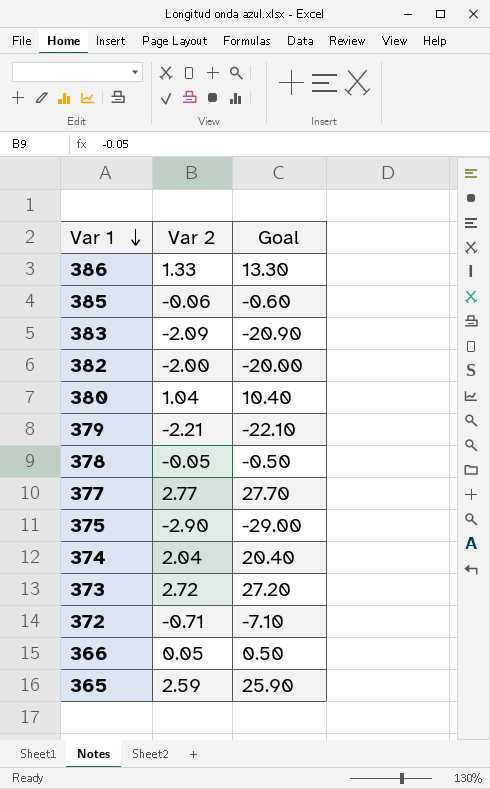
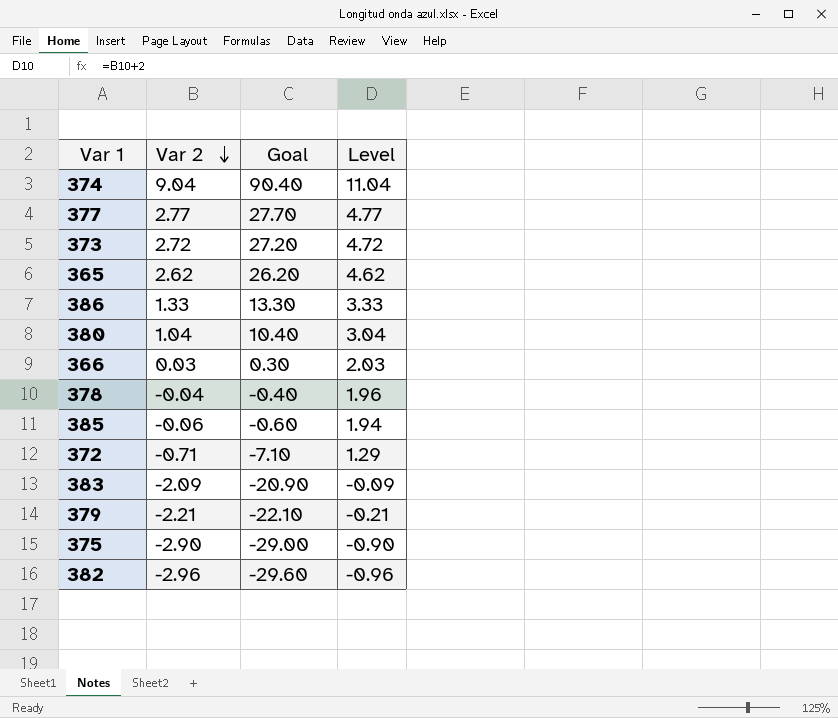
row order: Var 1 descending -> Var 2 descending
column Level | formula: none -> [Var 2] + 2
374 | Var 2: 2.04 -> 9.04
374 | Goal: 20.40 -> 90.40
365 | Var 2: 2.59 -> 2.62
365 | Goal: 25.90 -> 26.20
366 | Var 2: 0.05 -> 0.03
366 | Goal: 0.50 -> 0.30
378 | Var 2: -0.05 -> -0.04
378 | Goal: -0.50 -> -0.40
382 | Var 2: -2.00 -> -2.96
382 | Goal: -20.00 -> -29.60

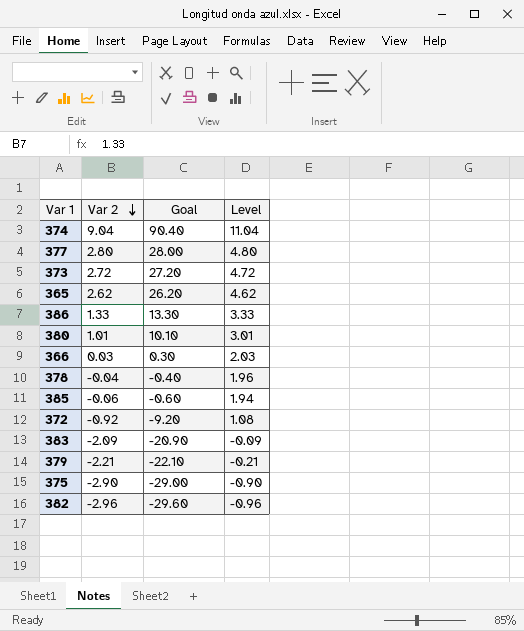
377 | Var 2: 2.77 -> 2.80
377 | Goal: 27.70 -> 28.00
377 | Level: 4.77 -> 4.80
380 | Var 2: 1.04 -> 1.01
380 | Goal: 10.40 -> 10.10
380 | Level: 3.04 -> 3.01
372 | Var 2: -0.71 -> -0.92
372 | Goal: -7.10 -> -9.20
372 | Level: 1.29 -> 1.08

